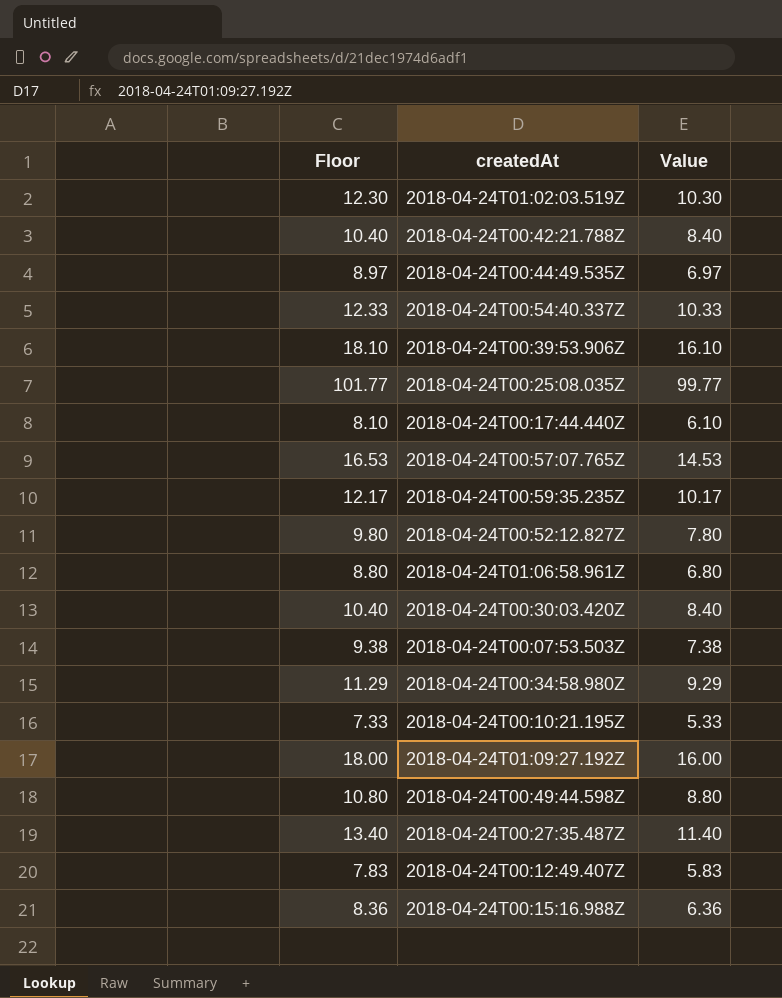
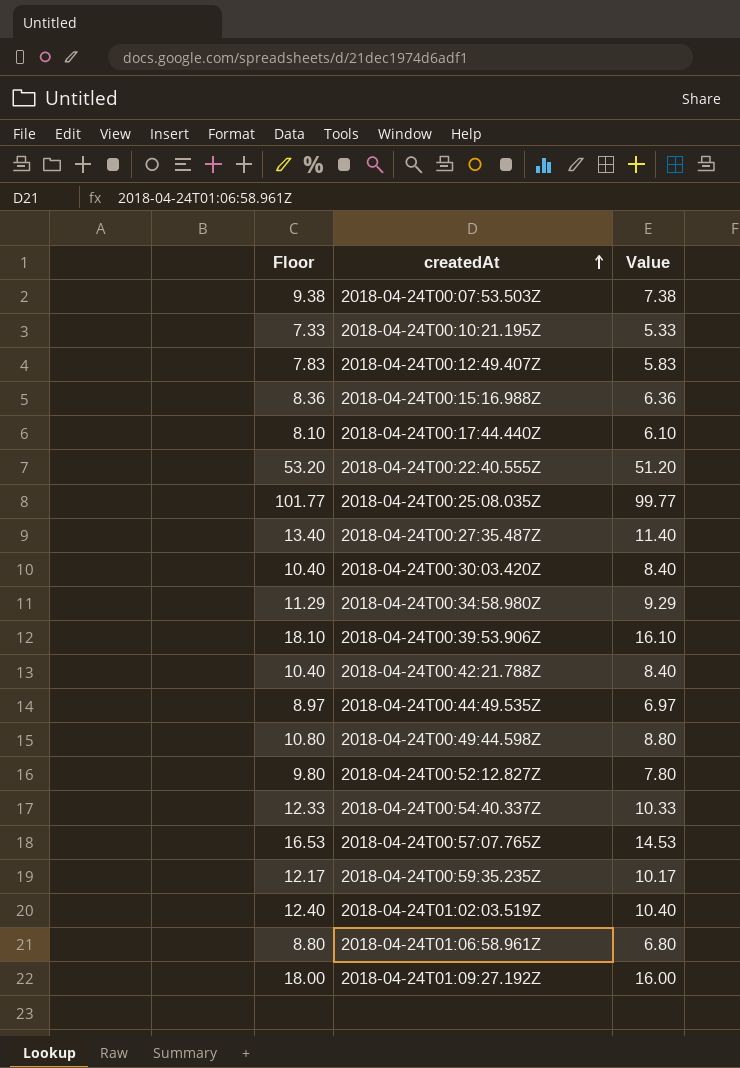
row order: none -> createdAt ascending
row 2018-04-24T00:22:40.555Z: none -> 53.20 | 51.20
2018-04-24T01:02:03.519Z | Floor: 12.30 -> 12.40
2018-04-24T01:02:03.519Z | Value: 10.30 -> 10.40

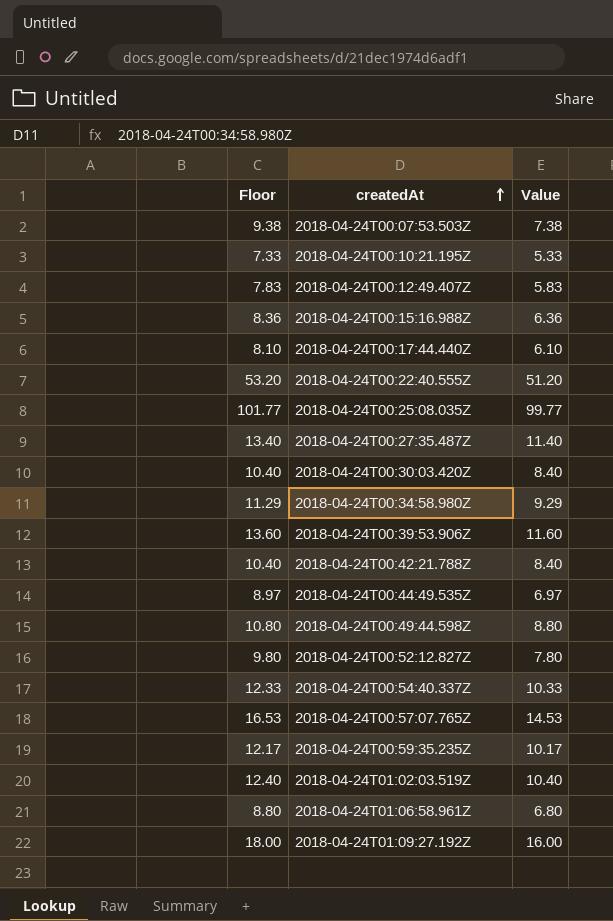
2018-04-24T00:39:53.906Z | Floor: 18.10 -> 13.60
2018-04-24T00:39:53.906Z | Value: 16.10 -> 11.60

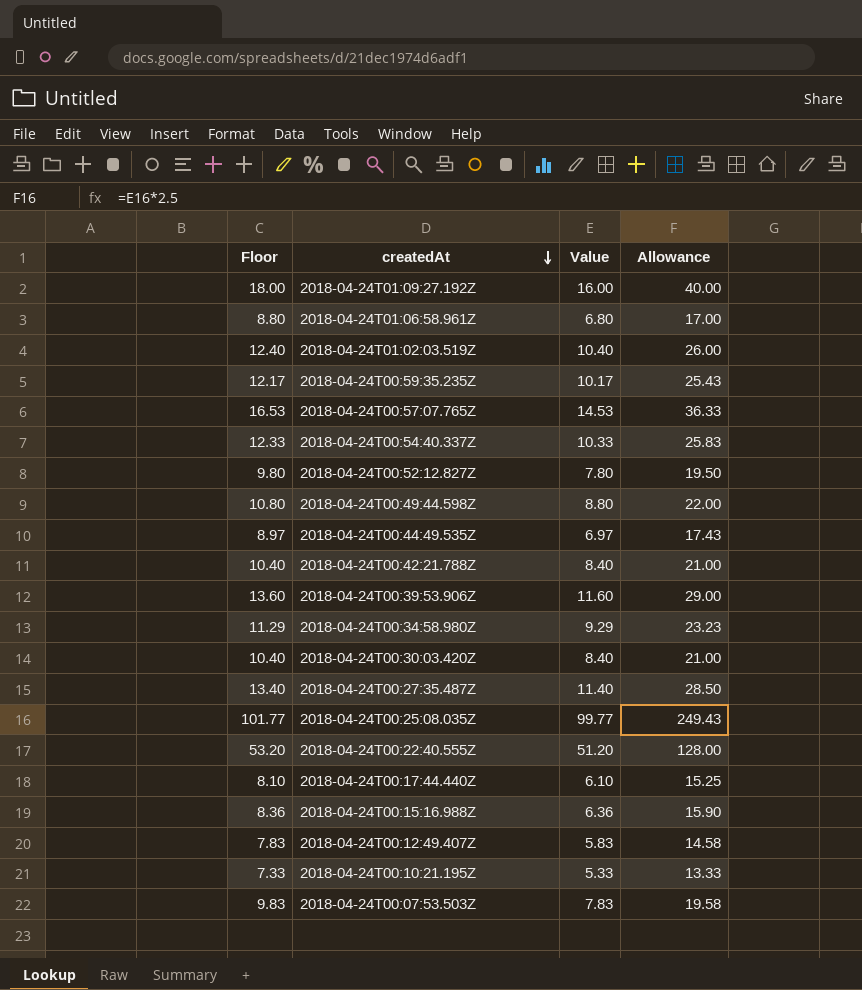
row order: createdAt ascending -> createdAt descending
column Allowance | formula: none -> [Value] * 2.5
2018-04-24T00:07:53.503Z | Floor: 9.38 -> 9.83
2018-04-24T00:07:53.503Z | Value: 7.38 -> 7.83

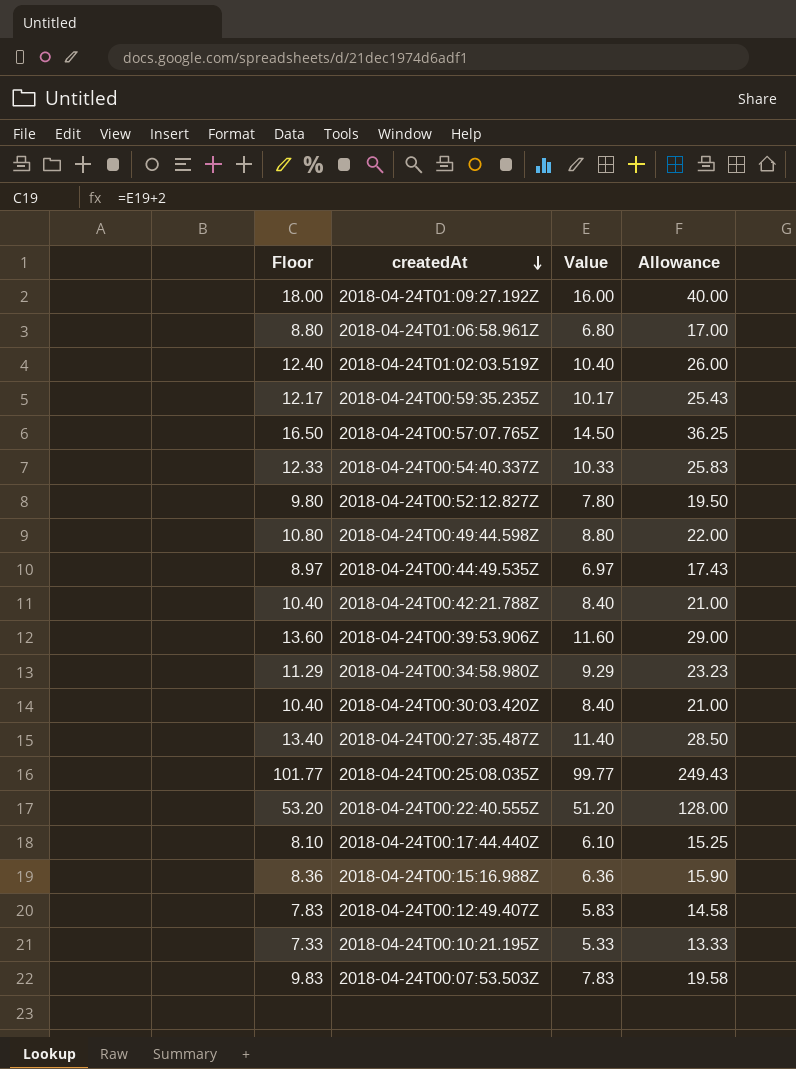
2018-04-24T00:57:07.765Z | Floor: 16.53 -> 16.50
2018-04-24T00:57:07.765Z | Value: 14.53 -> 14.50
2018-04-24T00:57:07.765Z | Allowance: 36.33 -> 36.25

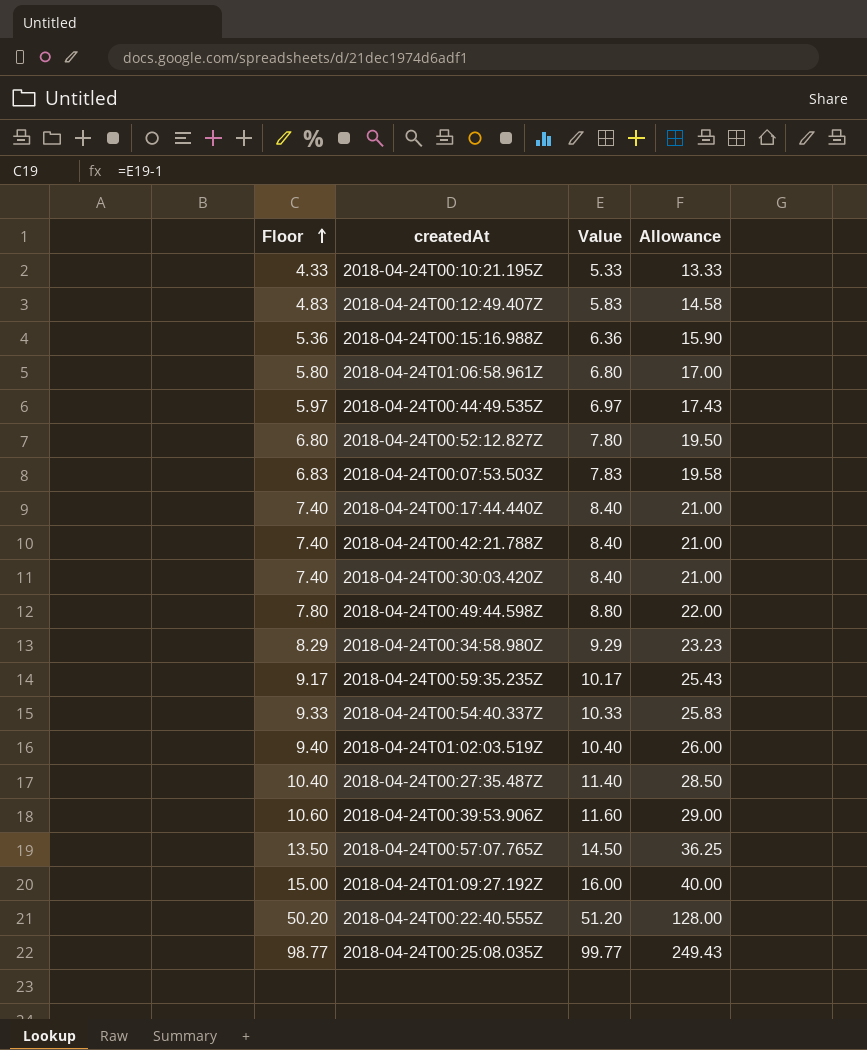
row order: createdAt descending -> Floor ascending
column Floor | formula: [Value] + 2 -> [Value] - 1
2018-04-24T00:17:44.440Z | Value: 6.10 -> 8.40
2018-04-24T00:17:44.440Z | Allowance: 15.25 -> 21.00

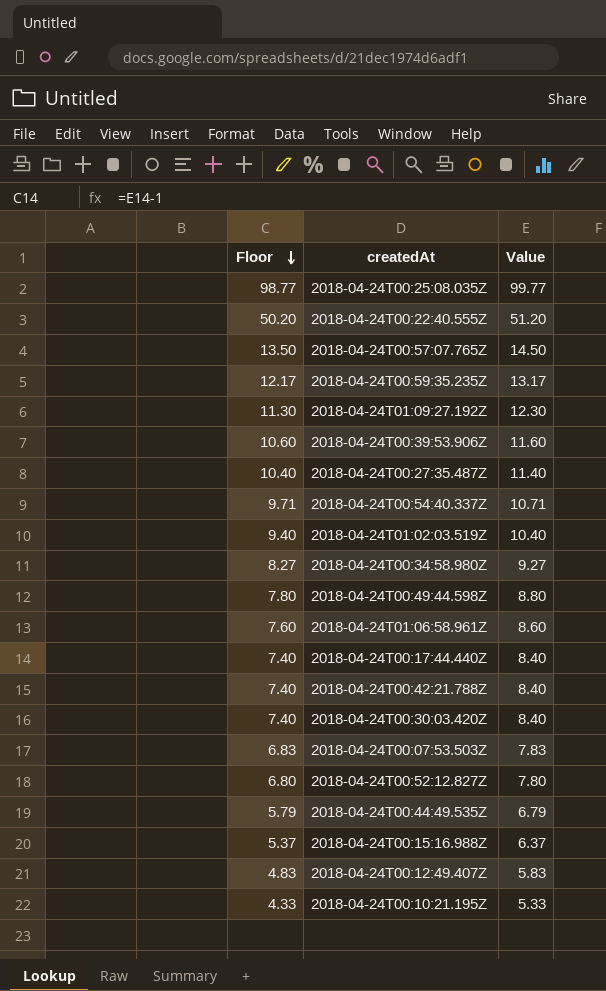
row order: Floor ascending -> Floor descending
column Allowance | formula: [Value] * 2.5 -> none
2018-04-24T00:59:35.235Z | Floor: 9.17 -> 12.17
2018-04-24T00:59:35.235Z | Value: 10.17 -> 13.17
2018-04-24T01:09:27.192Z | Floor: 15.00 -> 11.30
2018-04-24T01:09:27.192Z | Value: 16.00 -> 12.30
2018-04-24T00:54:40.337Z | Floor: 9.33 -> 9.71
2018-04-24T00:54:40.337Z | Value: 10.33 -> 10.71
2018-04-24T00:34:58.980Z | Floor: 8.29 -> 8.27
2018-04-24T00:34:58.980Z | Value: 9.29 -> 9.27
2018-04-24T01:06:58.961Z | Floor: 5.80 -> 7.60
2018-04-24T01:06:58.961Z | Value: 6.80 -> 8.60
2018-04-24T00:44:49.535Z | Floor: 5.97 -> 5.79
2018-04-24T00:44:49.535Z | Value: 6.97 -> 6.79
2018-04-24T00:15:16.988Z | Floor: 5.36 -> 5.37
2018-04-24T00:15:16.988Z | Value: 6.36 -> 6.37

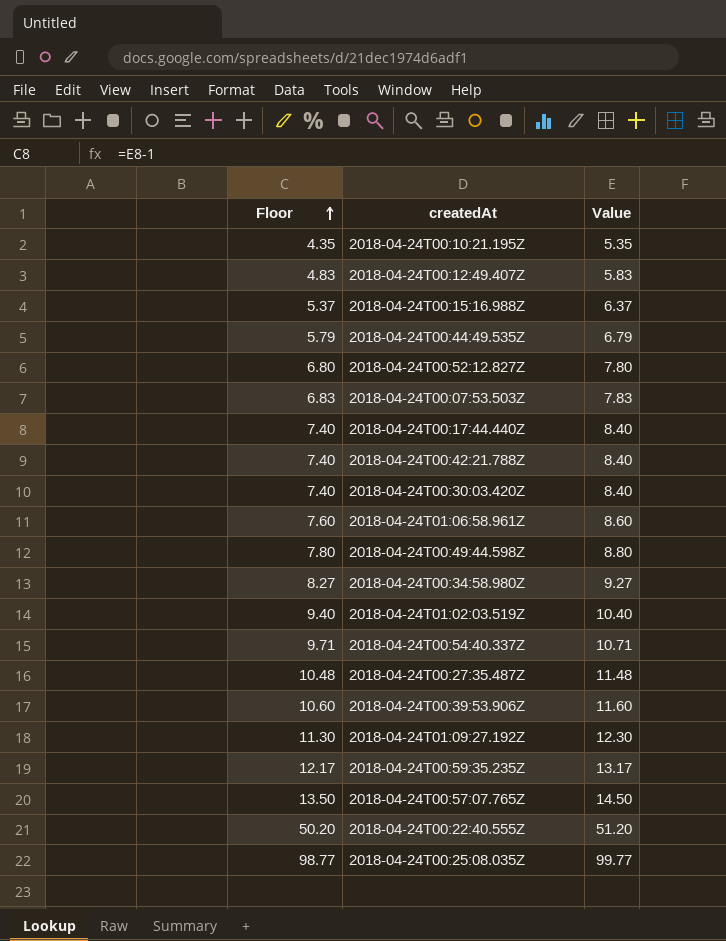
row order: Floor descending -> Floor ascending
2018-04-24T00:10:21.195Z | Floor: 4.33 -> 4.35
2018-04-24T00:10:21.195Z | Value: 5.33 -> 5.35
2018-04-24T00:27:35.487Z | Floor: 10.40 -> 10.48
2018-04-24T00:27:35.487Z | Value: 11.40 -> 11.48

